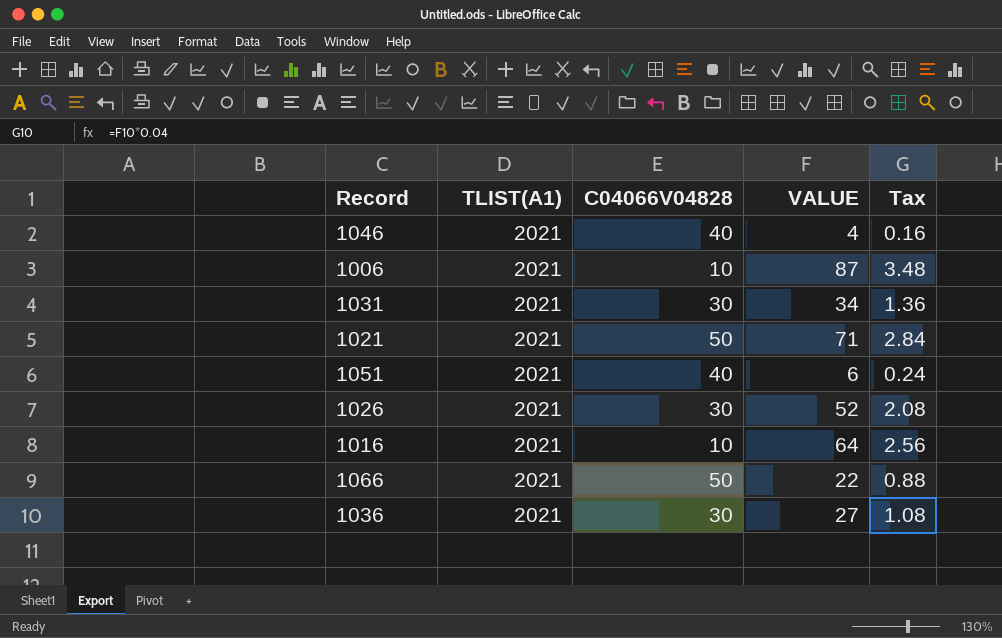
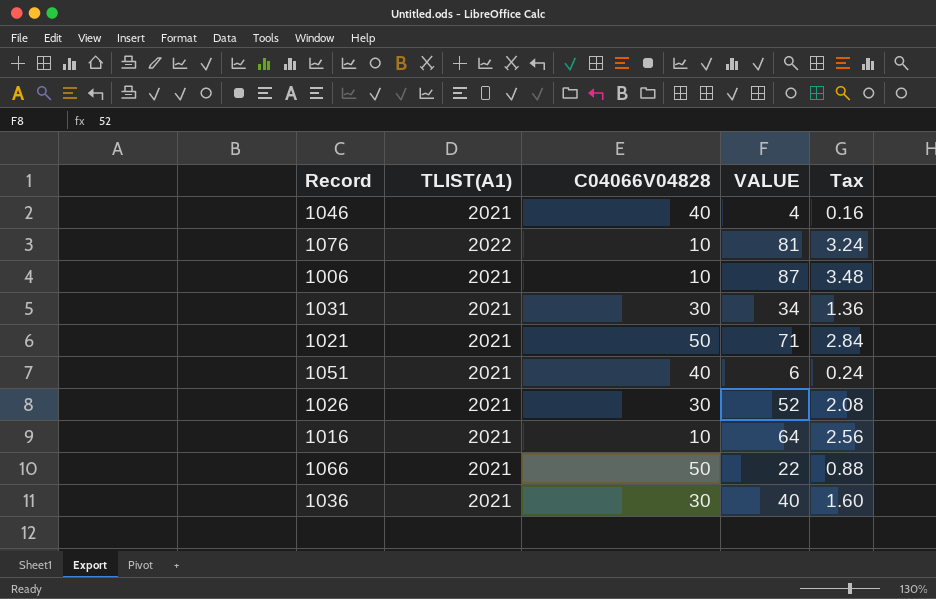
row 1076: none -> 2022 | 10 | 81 | 3.24
1036 | VALUE: 27 -> 40
1036 | Tax: 1.08 -> 1.60

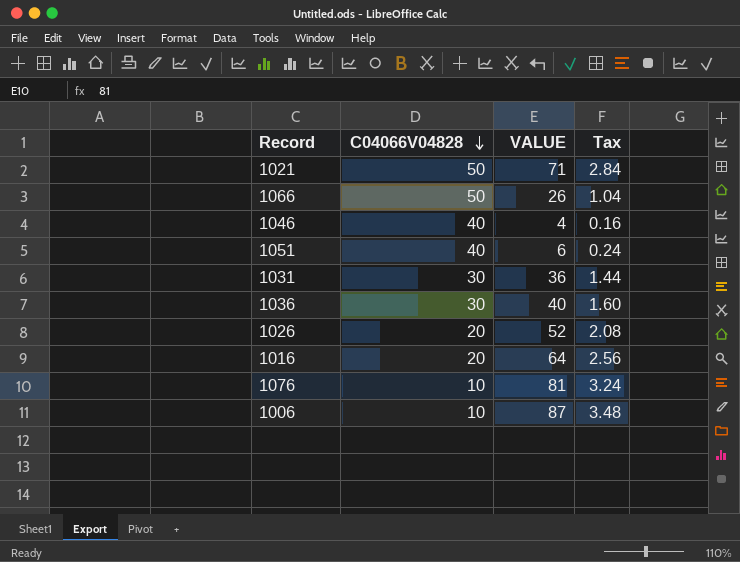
row order: none -> C04066V04828 descending
column TLIST(A1) | position: 2 -> none
1066 | VALUE: 22 -> 26
1066 | Tax: 0.88 -> 1.04
1031 | VALUE: 34 -> 36
1031 | Tax: 1.36 -> 1.44
1026 | C04066V04828: 30 -> 20
1016 | C04066V04828: 10 -> 20

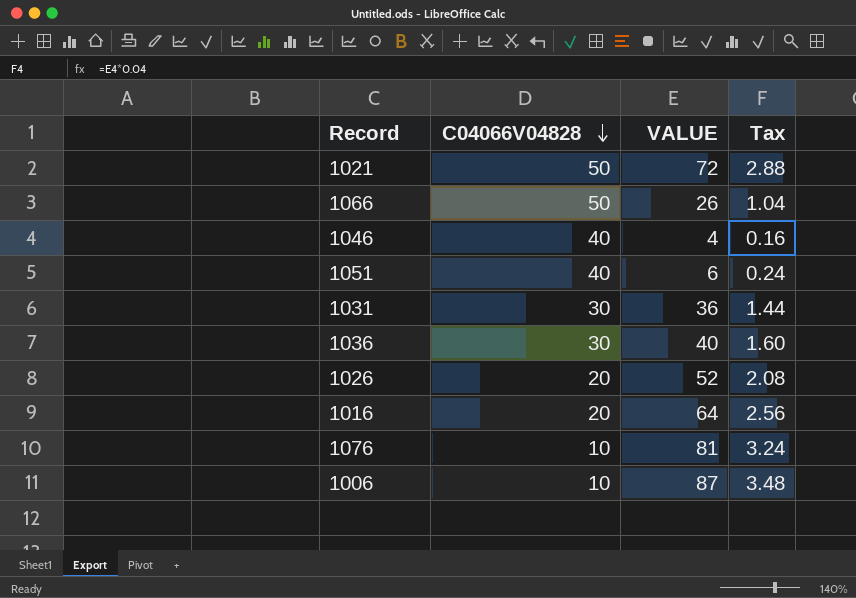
1021 | VALUE: 71 -> 72
1021 | Tax: 2.84 -> 2.88

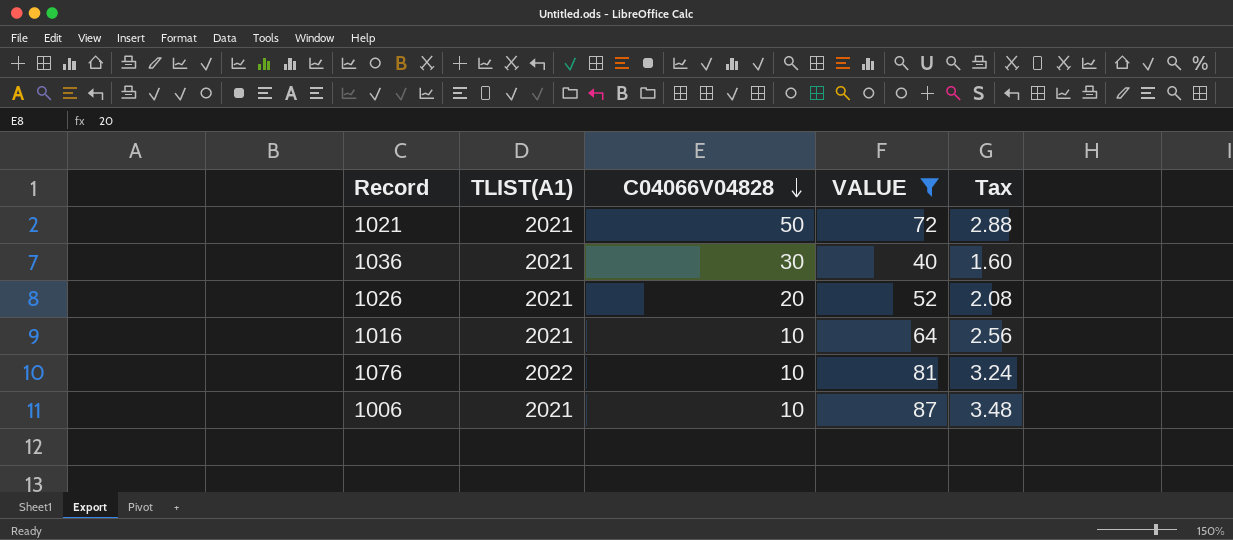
filter: none -> VALUE >= 40
column TLIST(A1) | position: none -> 2
1016 | C04066V04828: 20 -> 10

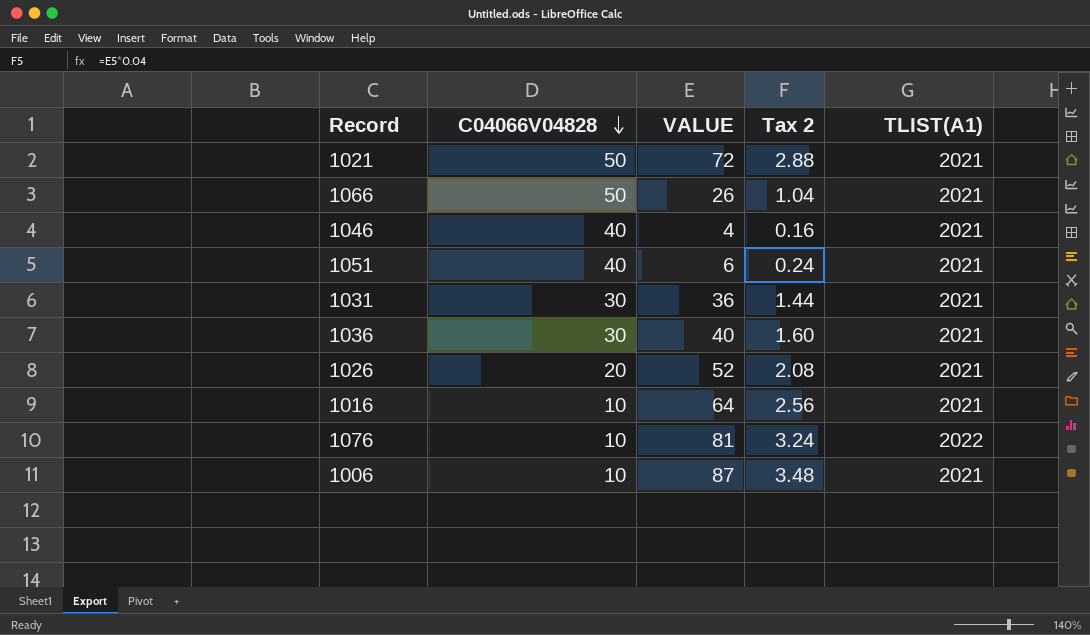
filter: VALUE >= 40 -> none
column name: Tax -> Tax 2
column TLIST(A1) | position: 2 -> 5

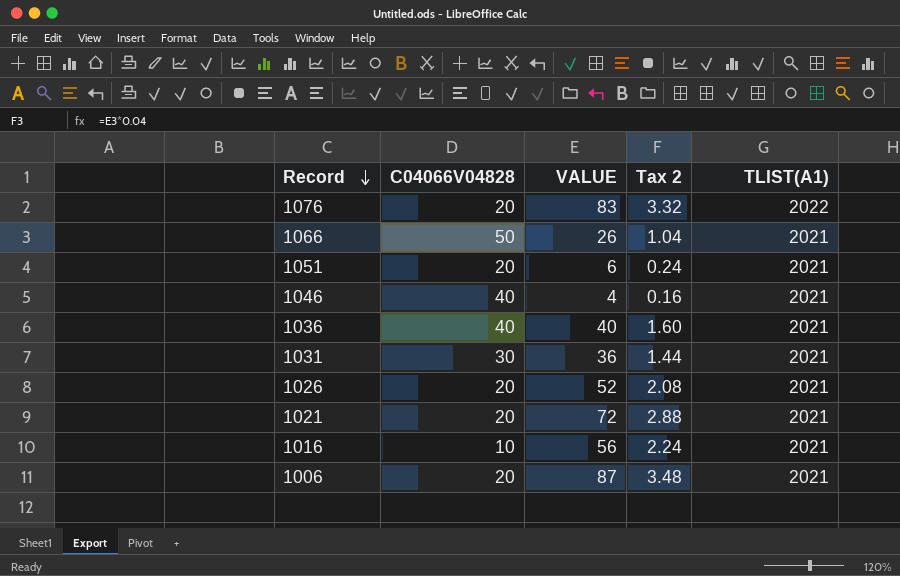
row order: C04066V04828 descending -> Record descending
1076 | C04066V04828: 10 -> 20
1076 | VALUE: 81 -> 83
1076 | Tax 2: 3.24 -> 3.32
1051 | C04066V04828: 40 -> 20
1036 | C04066V04828: 30 -> 40
1021 | C04066V04828: 50 -> 20
1016 | VALUE: 64 -> 56
1016 | Tax 2: 2.56 -> 2.24
1006 | C04066V04828: 10 -> 20

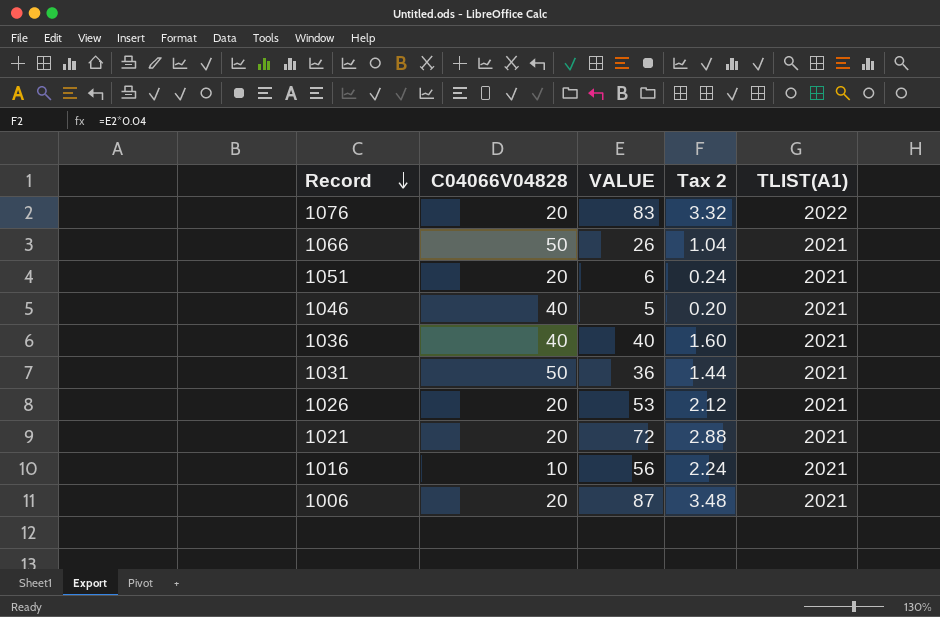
1046 | VALUE: 4 -> 5
1046 | Tax 2: 0.16 -> 0.20
1031 | C04066V04828: 30 -> 50
1026 | VALUE: 52 -> 53
1026 | Tax 2: 2.08 -> 2.12

